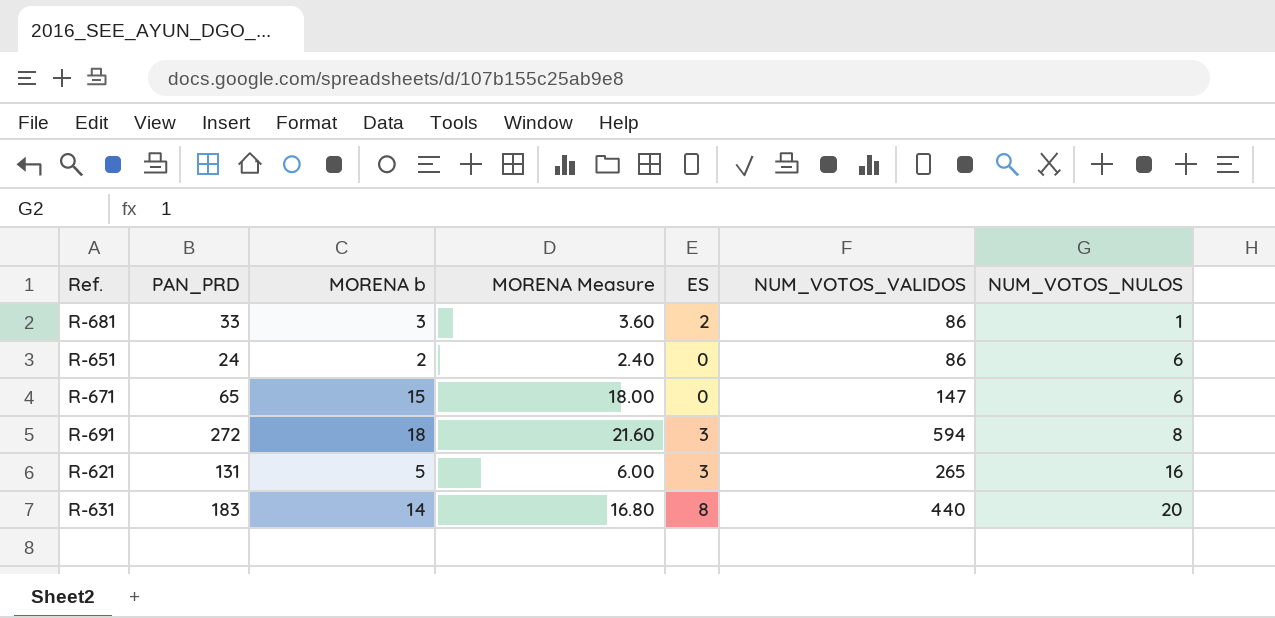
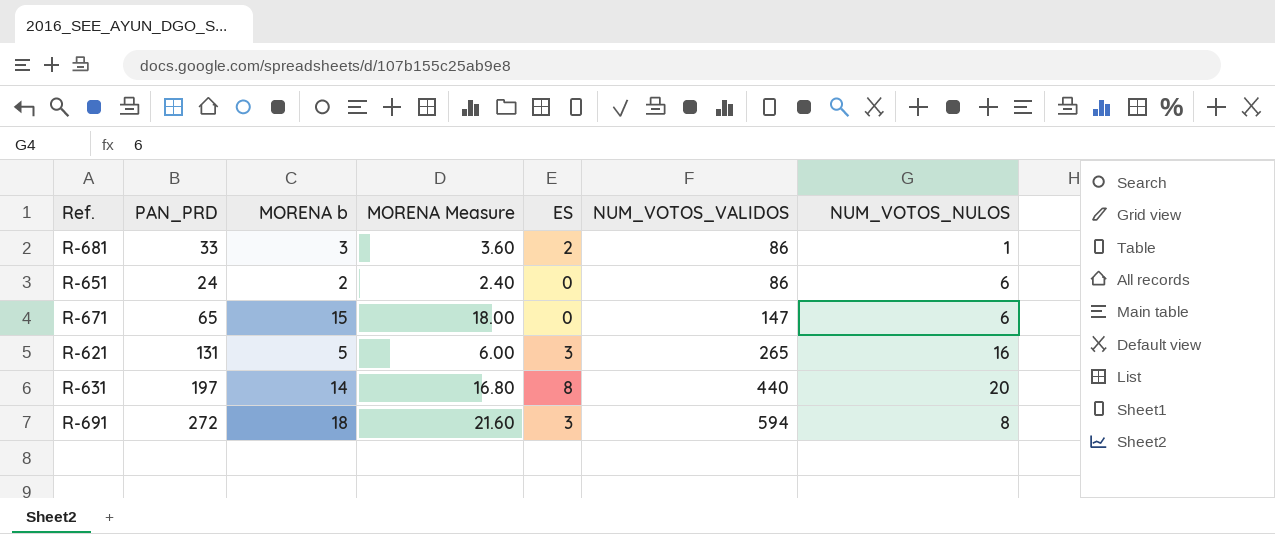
row order: NUM_VOTOS_NULOS ascending -> NUM_VOTOS_VALIDOS ascending
R-631 | PAN_PRD: 183 -> 197

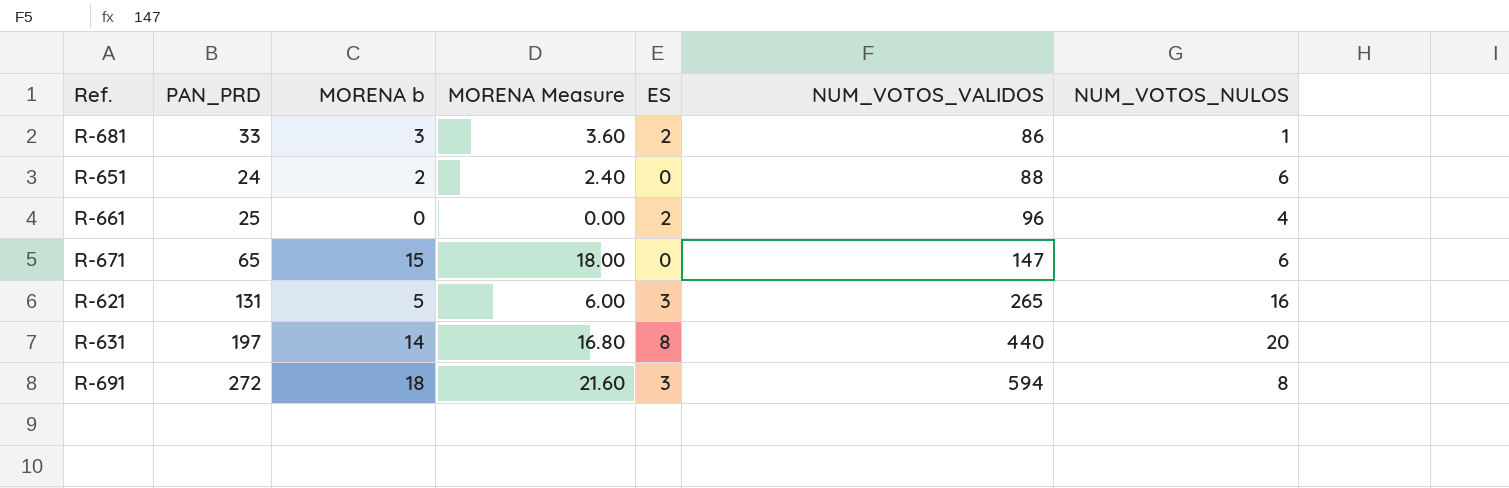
R-651 | NUM_VOTOS_VALIDOS: 86 -> 88
row R-661: none -> 25 | 0 | 0.00 | 2 | 96 | 4

